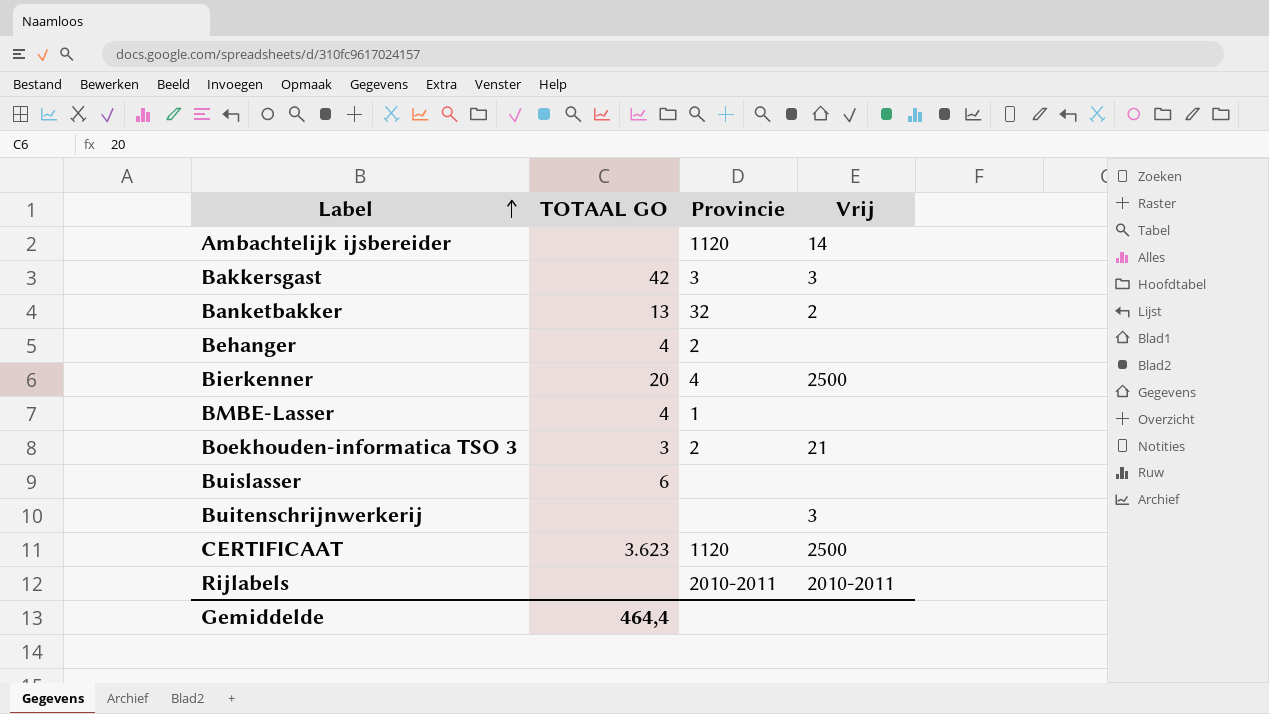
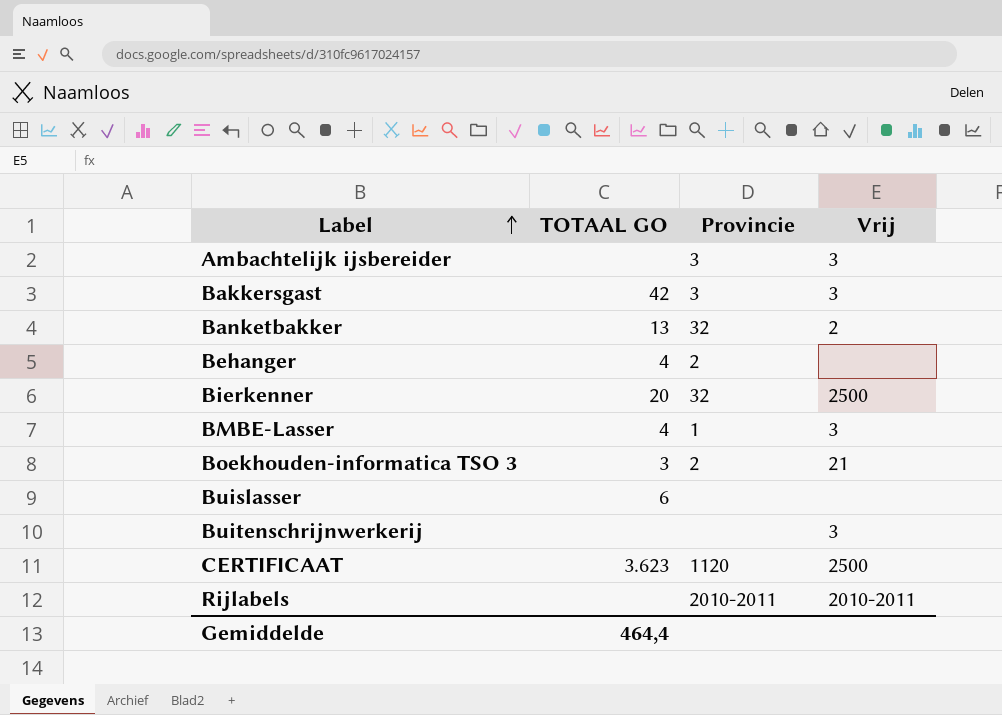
Ambachtelijk ijsbereider | Provincie: 1120 -> 3
Ambachtelijk ijsbereider | Vrij: 14 -> 3
Bierkenner | Provincie: 4 -> 32
BMBE-Lasser | Vrij: none -> 3

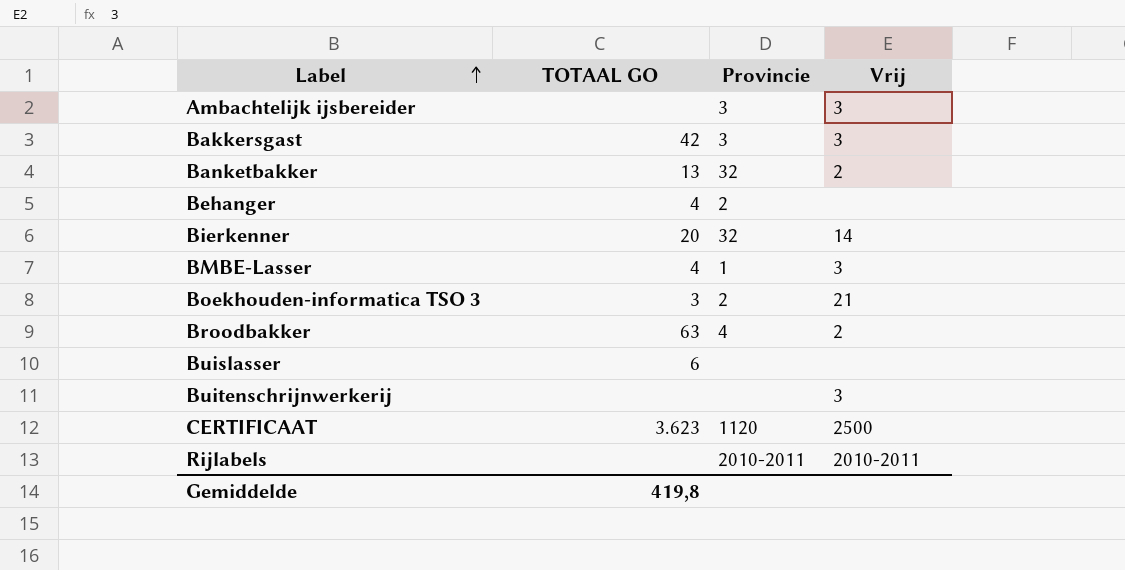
Bierkenner | Vrij: 2500 -> 14
row Broodbakker: none -> 63 | 4 | 2
Gemiddelde | TOTAAL GO: 464,4 -> 419,8

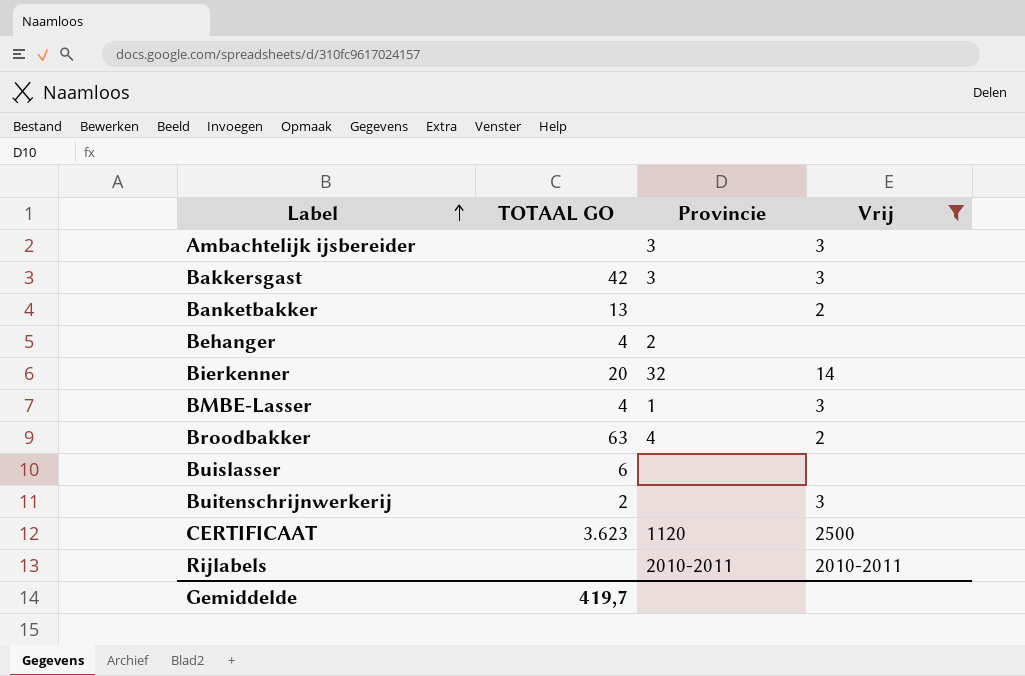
filter: none -> Vrij != 21
Banketbakker | Provincie: 32 -> none
Buitenschrijnwerkerij | TOTAAL GO: none -> 2
Gemiddelde | TOTAAL GO: 419,8 -> 419,7

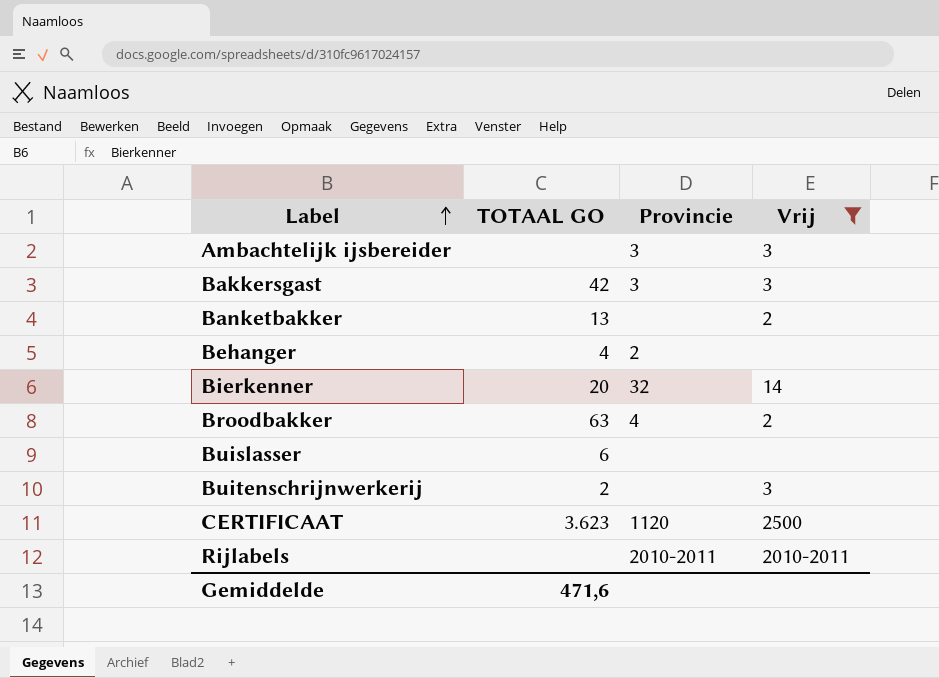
row BMBE-Lasser: 4 | 1 | 3 -> none
Gemiddelde | TOTAAL GO: 419,7 -> 471,6

